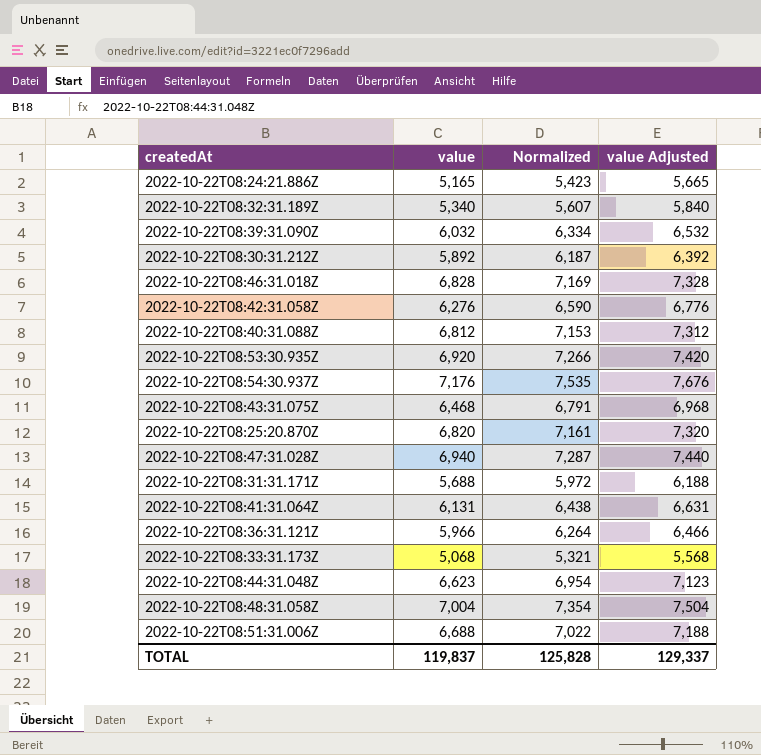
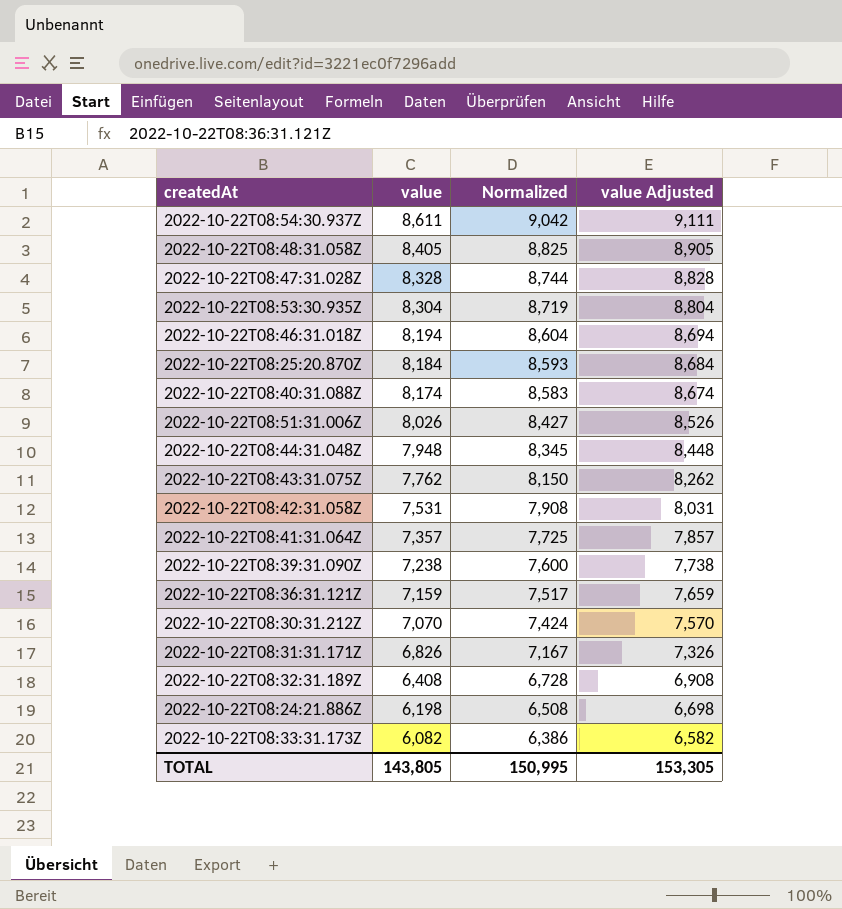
row order: none -> value descending
2022-10-22T08:54:30.937Z | value: 7,176 -> 8,611
2022-10-22T08:54:30.937Z | Normalized: 7,535 -> 9,042
2022-10-22T08:54:30.937Z | value Adjusted: 7,676 -> 9,111
2022-10-22T08:48:31.058Z | value: 7,004 -> 8,405
2022-10-22T08:48:31.058Z | Normalized: 7,354 -> 8,825
2022-10-22T08:48:31.058Z | value Adjusted: 7,504 -> 8,905
2022-10-22T08:47:31.028Z | value: 6,940 -> 8,328
2022-10-22T08:47:31.028Z | Normalized: 7,287 -> 8,744
2022-10-22T08:47:31.028Z | value Adjusted: 7,440 -> 8,828
2022-10-22T08:53:30.935Z | value: 6,920 -> 8,304
2022-10-22T08:53:30.935Z | Normalized: 7,266 -> 8,719
2022-10-22T08:53:30.935Z | value Adjusted: 7,420 -> 8,804
2022-10-22T08:46:31.018Z | value: 6,828 -> 8,194
2022-10-22T08:46:31.018Z | Normalized: 7,169 -> 8,604
2022-10-22T08:46:31.018Z | value Adjusted: 7,328 -> 8,694
2022-10-22T08:25:20.870Z | value: 6,820 -> 8,184
2022-10-22T08:25:20.870Z | Normalized: 7,161 -> 8,593
2022-10-22T08:25:20.870Z | value Adjusted: 7,320 -> 8,684
2022-10-22T08:40:31.088Z | value: 6,812 -> 8,174
2022-10-22T08:40:31.088Z | Normalized: 7,153 -> 8,583
2022-10-22T08:40:31.088Z | value Adjusted: 7,312 -> 8,674
2022-10-22T08:51:31.006Z | value: 6,688 -> 8,026
2022-10-22T08:51:31.006Z | Normalized: 7,022 -> 8,427
2022-10-22T08:51:31.006Z | value Adjusted: 7,188 -> 8,526
2022-10-22T08:44:31.048Z | value: 6,623 -> 7,948
2022-10-22T08:44:31.048Z | Normalized: 6,954 -> 8,345
2022-10-22T08:44:31.048Z | value Adjusted: 7,123 -> 8,448
2022-10-22T08:43:31.075Z | value: 6,468 -> 7,762
2022-10-22T08:43:31.075Z | Normalized: 6,791 -> 8,150
2022-10-22T08:43:31.075Z | value Adjusted: 6,968 -> 8,262
2022-10-22T08:42:31.058Z | value: 6,276 -> 7,531
2022-10-22T08:42:31.058Z | Normalized: 6,590 -> 7,908
2022-10-22T08:42:31.058Z | value Adjusted: 6,776 -> 8,031
2022-10-22T08:41:31.064Z | value: 6,131 -> 7,357
2022-10-22T08:41:31.064Z | Normalized: 6,438 -> 7,725
2022-10-22T08:41:31.064Z | value Adjusted: 6,631 -> 7,857
2022-10-22T08:39:31.090Z | value: 6,032 -> 7,238
2022-10-22T08:39:31.090Z | Normalized: 6,334 -> 7,600
2022-10-22T08:39:31.090Z | value Adjusted: 6,532 -> 7,738
2022-10-22T08:36:31.121Z | value: 5,966 -> 7,159
2022-10-22T08:36:31.121Z | Normalized: 6,264 -> 7,517
2022-10-22T08:36:31.121Z | value Adjusted: 6,466 -> 7,659
2022-10-22T08:30:31.212Z | value: 5,892 -> 7,070
2022-10-22T08:30:31.212Z | Normalized: 6,187 -> 7,424
2022-10-22T08:30:31.212Z | value Adjusted: 6,392 -> 7,570
2022-10-22T08:31:31.171Z | value: 5,688 -> 6,826
2022-10-22T08:31:31.171Z | Normalized: 5,972 -> 7,167
2022-10-22T08:31:31.171Z | value Adjusted: 6,188 -> 7,326
2022-10-22T08:32:31.189Z | value: 5,340 -> 6,408
2022-10-22T08:32:31.189Z | Normalized: 5,607 -> 6,728
2022-10-22T08:32:31.189Z | value Adjusted: 5,840 -> 6,908
2022-10-22T08:24:21.886Z | value: 5,165 -> 6,198
2022-10-22T08:24:21.886Z | Normalized: 5,423 -> 6,508
2022-10-22T08:24:21.886Z | value Adjusted: 5,665 -> 6,698
2022-10-22T08:33:31.173Z | value: 5,068 -> 6,082
2022-10-22T08:33:31.173Z | Normalized: 5,321 -> 6,386
2022-10-22T08:33:31.173Z | value Adjusted: 5,568 -> 6,582
TOTAL | value: 119,837 -> 143,805
TOTAL | Normalized: 125,828 -> 150,995
TOTAL | value Adjusted: 129,337 -> 153,305

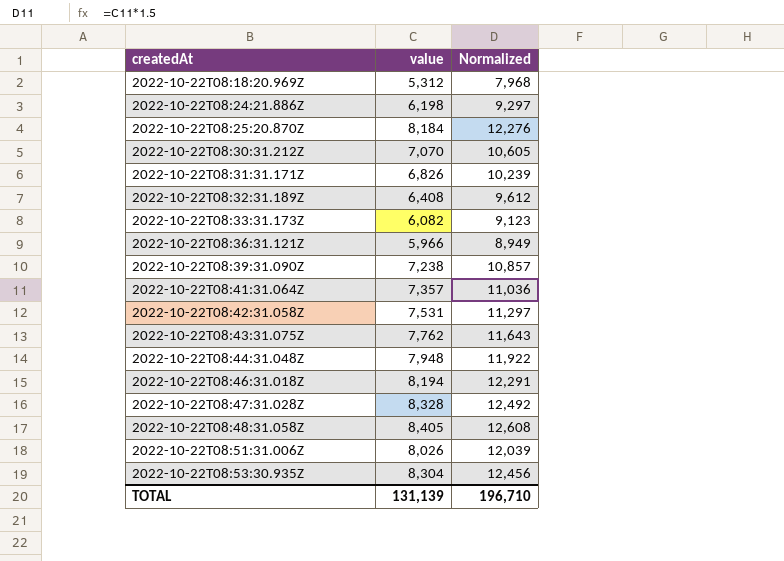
row order: value descending -> createdAt ascending
column value Adjusted | formula: [value] + 500 -> none
column Normalized | formula: [value] * 1.05 -> [value] * 1.5
row 2022-10-22T08:54:30.937Z: 8,611 | 9,042 | 9,111 -> none
row 2022-10-22T08:40:31.088Z: 8,174 | 8,583 | 8,674 -> none
row 2022-10-22T08:18:20.969Z: none -> 5,312 | 7,968
2022-10-22T08:36:31.121Z | value: 7,159 -> 5,966
TOTAL | value: 143,805 -> 131,139
TOTAL | Normalized: 150,995 -> 196,710

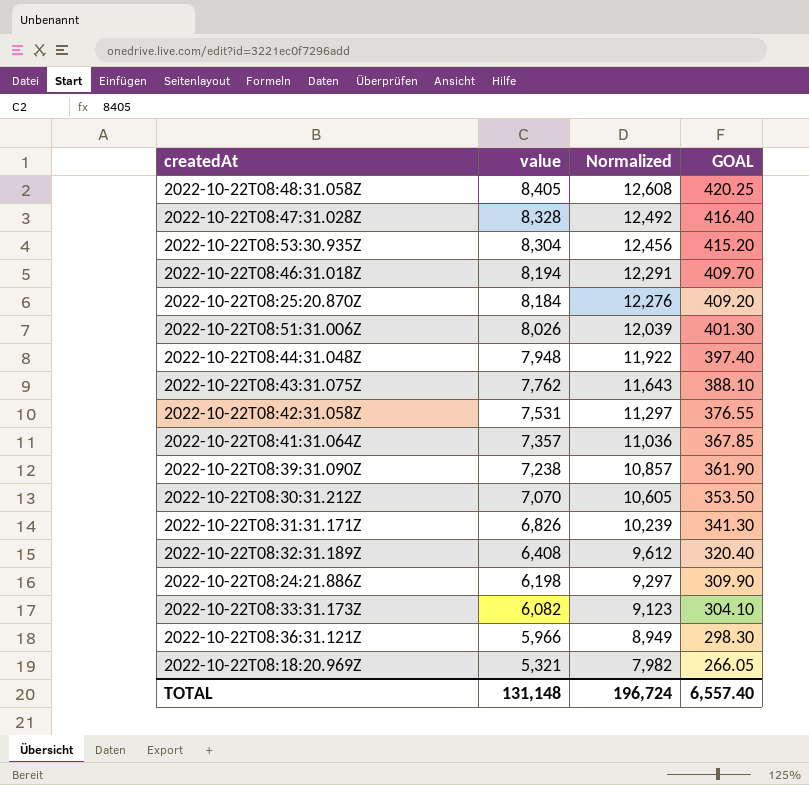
row order: createdAt ascending -> value descending
column GOAL | formula: none -> [value] * 0.05
2022-10-22T08:18:20.969Z | value: 5,312 -> 5,321
2022-10-22T08:18:20.969Z | Normalized: 7,968 -> 7,982
TOTAL | value: 131,139 -> 131,148
TOTAL | Normalized: 196,710 -> 196,724

